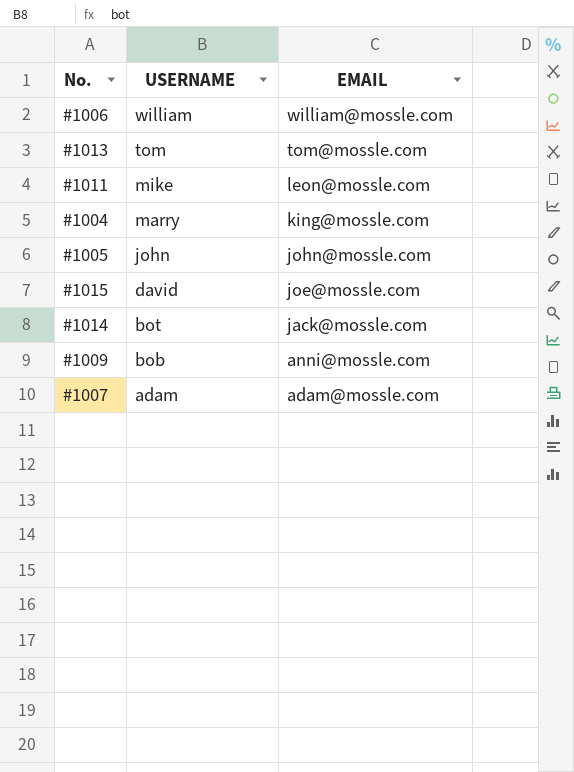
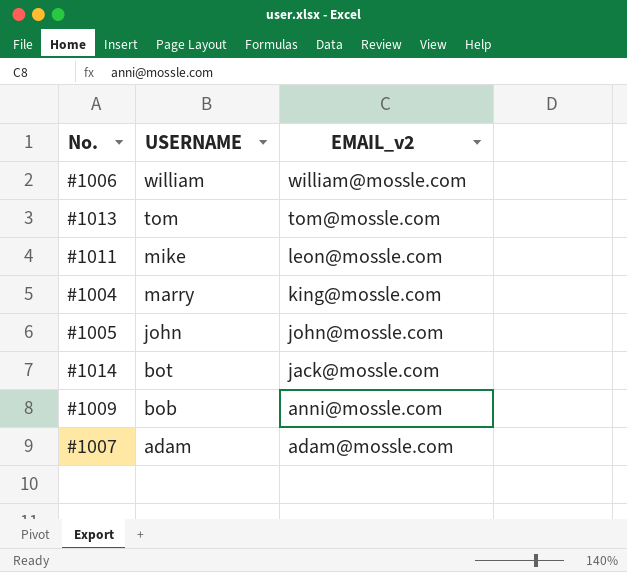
column name: EMAIL -> EMAIL_v2
row #1015: david | joe@mossle.com -> none

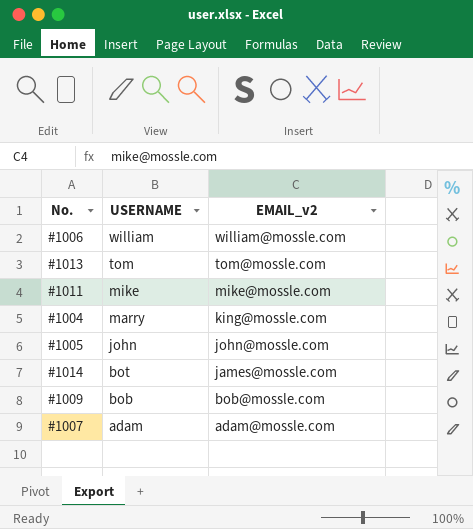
#1011 | EMAIL_v2: leon@mossle.com -> mike@mossle.com
#1014 | EMAIL_v2: jack@mossle.com -> james@mossle.com
#1009 | EMAIL_v2: anni@mossle.com -> bob@mossle.com

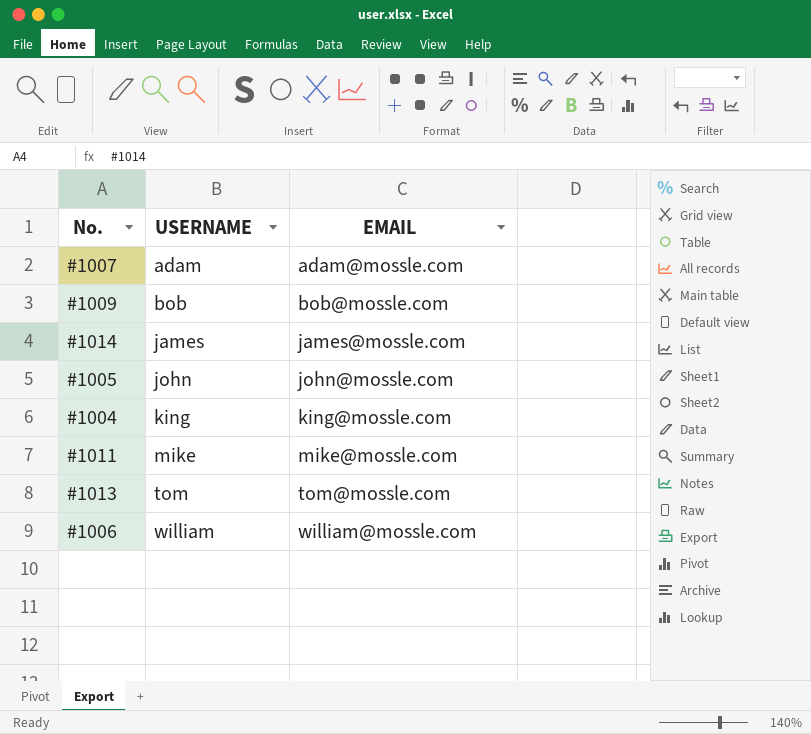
row order: USERNAME descending -> USERNAME ascending
column name: EMAIL_v2 -> EMAIL
#1014 | USERNAME: bot -> james
#1004 | USERNAME: marry -> king

